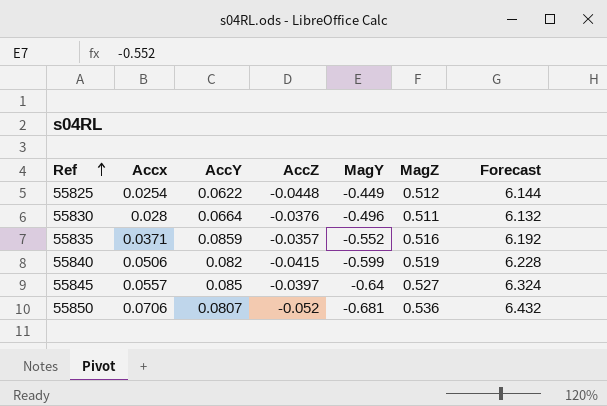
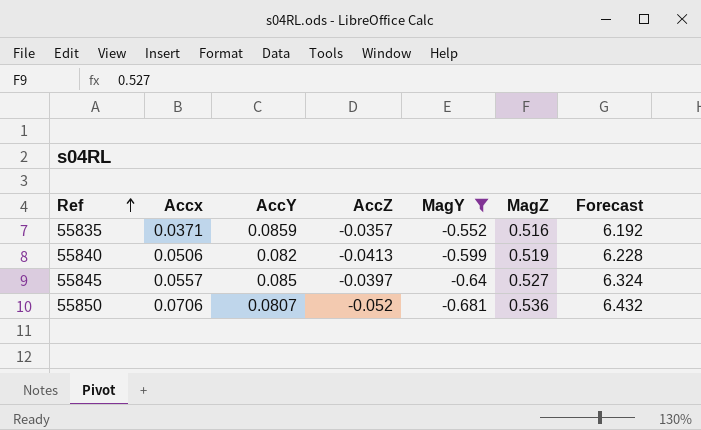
filter: none -> MagY <= -0.552
55840 | AccZ: -0.0415 -> -0.0413

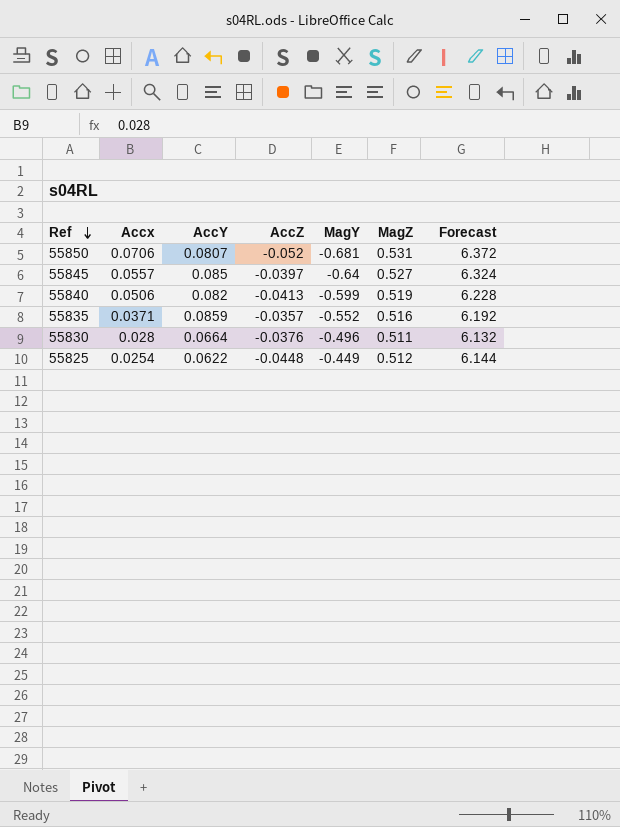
filter: MagY <= -0.552 -> none
row order: Ref ascending -> Ref descending
55850 | MagZ: 0.536 -> 0.531
55850 | Forecast: 6.432 -> 6.372

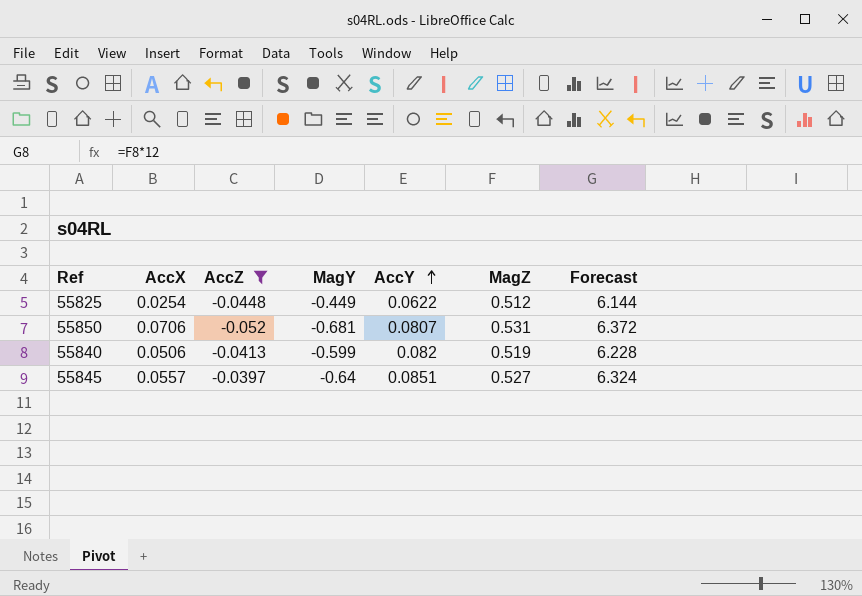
filter: none -> AccZ <= -0.0397
row order: Ref descending -> AccY ascending
column name: Accx -> AccX
column AccY | position: 3 -> 5
55845 | AccY: 0.085 -> 0.0851

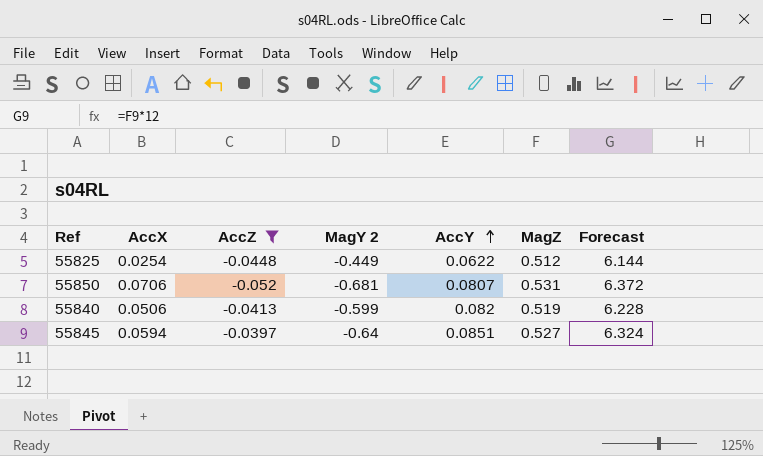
column name: MagY -> MagY 2
55845 | AccX: 0.0557 -> 0.0594

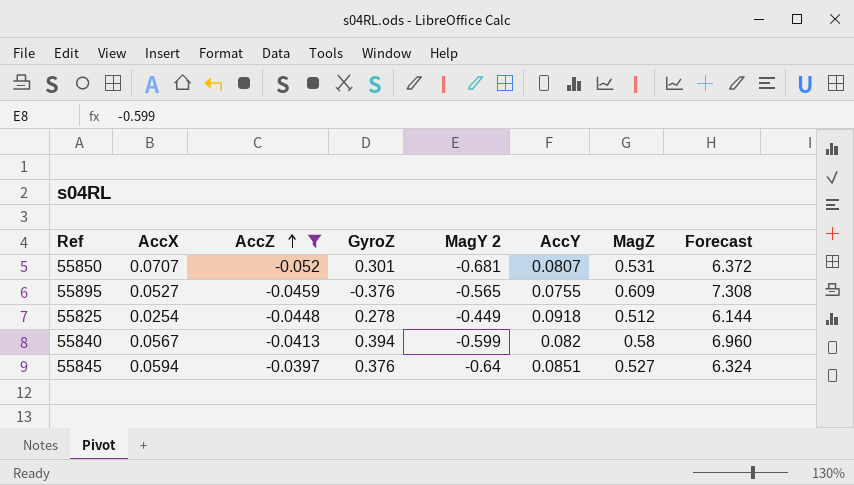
row order: AccY ascending -> AccZ ascending
column GyroZ | position: none -> 4
55850 | AccX: 0.0706 -> 0.0707
row 55895: none -> 0.0527 | -0.0459 | -0.376 | -0.565 | 0.0755 | 0.609 | 7.308
55825 | AccY: 0.0622 -> 0.0918
55840 | AccX: 0.0506 -> 0.0567
55840 | MagZ: 0.519 -> 0.58
55840 | Forecast: 6.228 -> 6.960

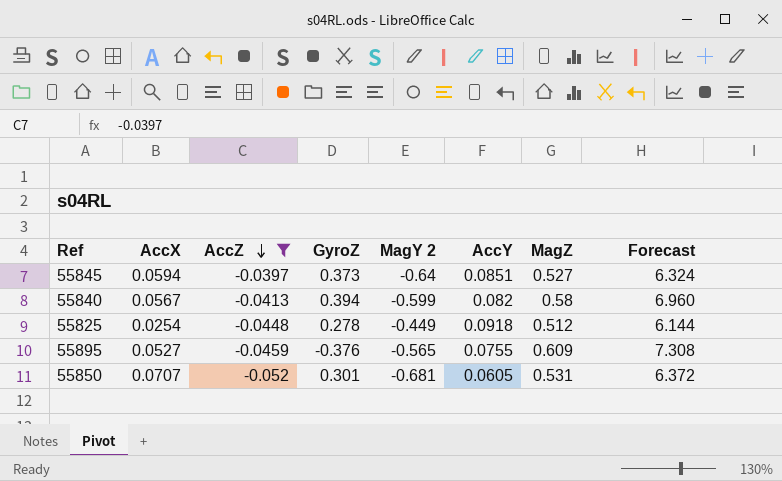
row order: AccZ ascending -> AccZ descending
55845 | GyroZ: 0.376 -> 0.373
55850 | AccY: 0.0807 -> 0.0605

